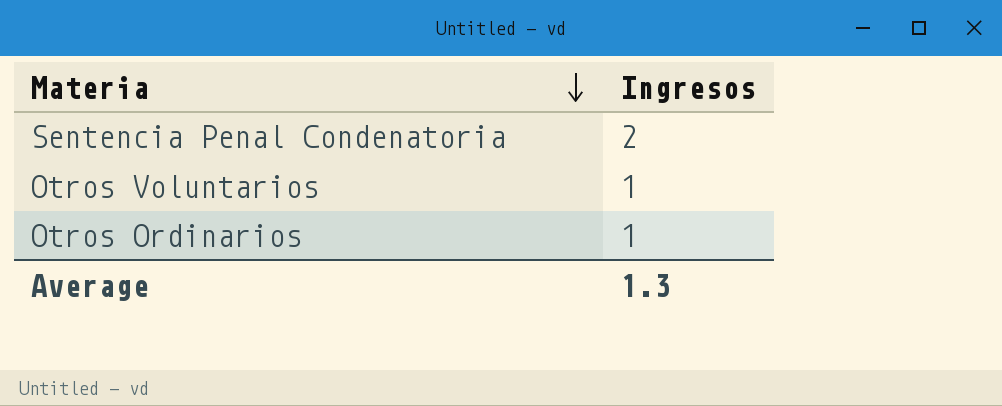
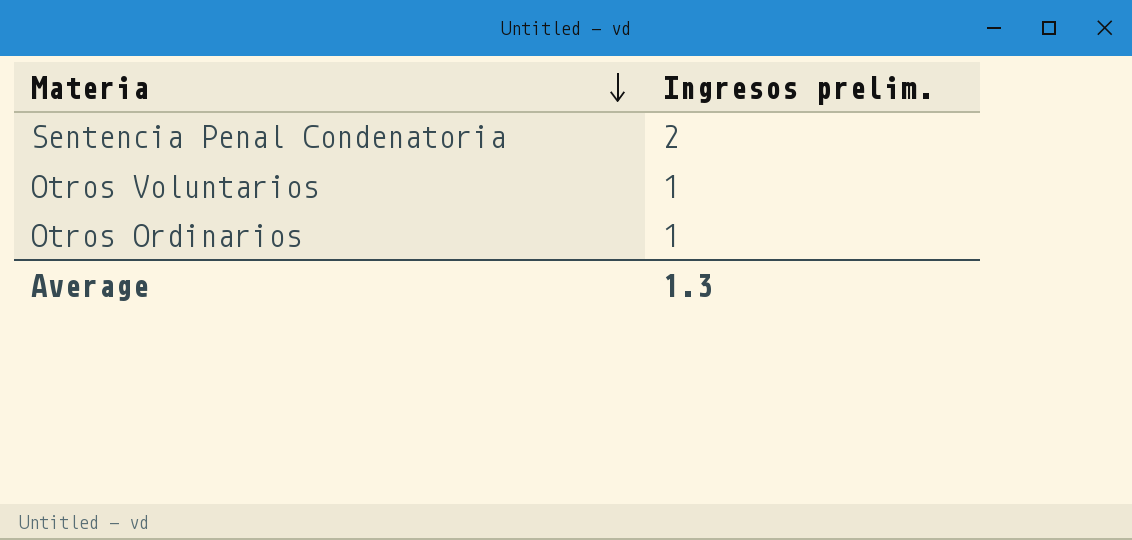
column name: Ingresos -> Ingresos prelim.

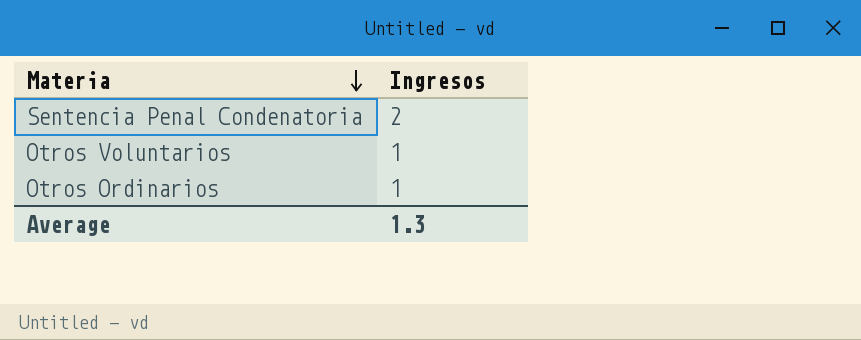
column name: Ingresos prelim. -> Ingresos

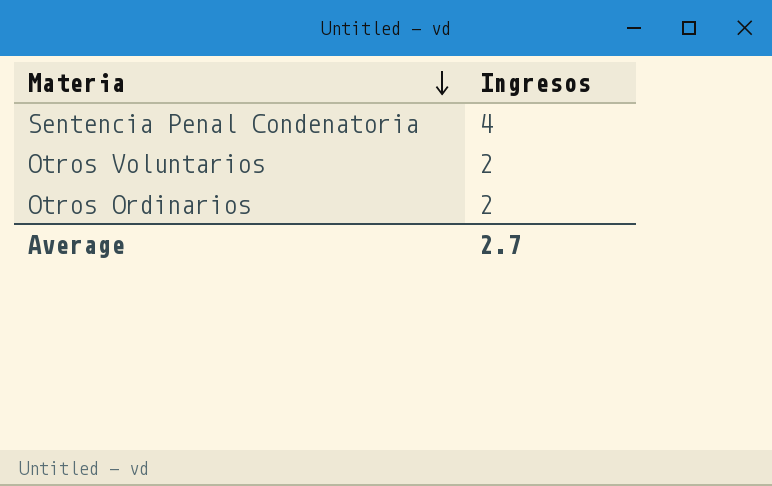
Sentencia Penal Condenatoria | Ingresos: 2 -> 4
Otros Voluntarios | Ingresos: 1 -> 2
Otros Ordinarios | Ingresos: 1 -> 2
Average | Ingresos: 1.3 -> 2.7

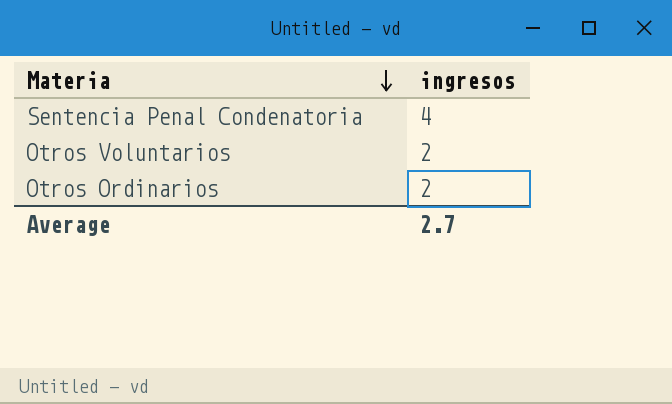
column name: Ingresos -> ingresos

